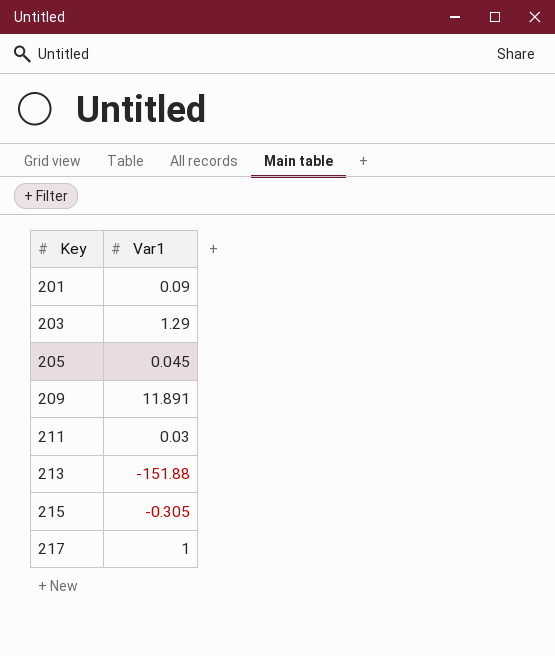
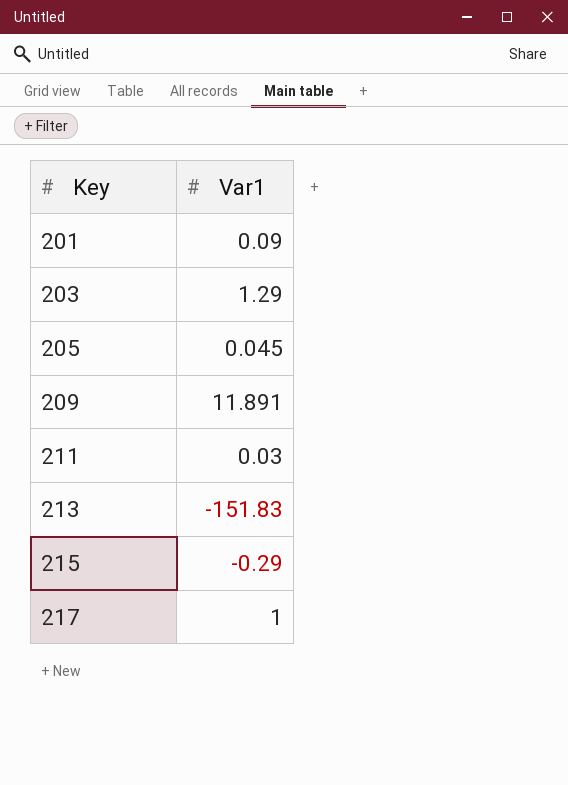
213 | Var1: -151.88 -> -151.83
215 | Var1: -0.305 -> -0.29

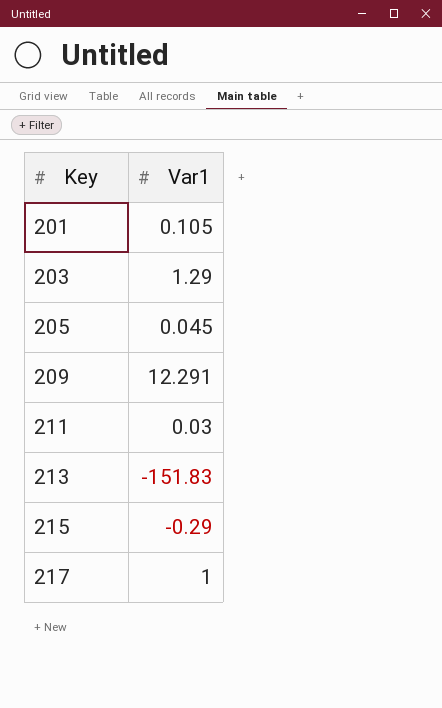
201 | Var1: 0.09 -> 0.105
209 | Var1: 11.891 -> 12.291

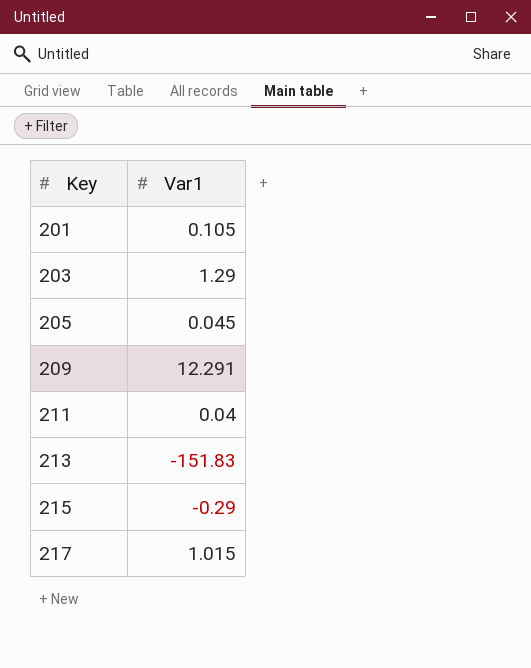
211 | Var1: 0.03 -> 0.04
217 | Var1: 1 -> 1.015

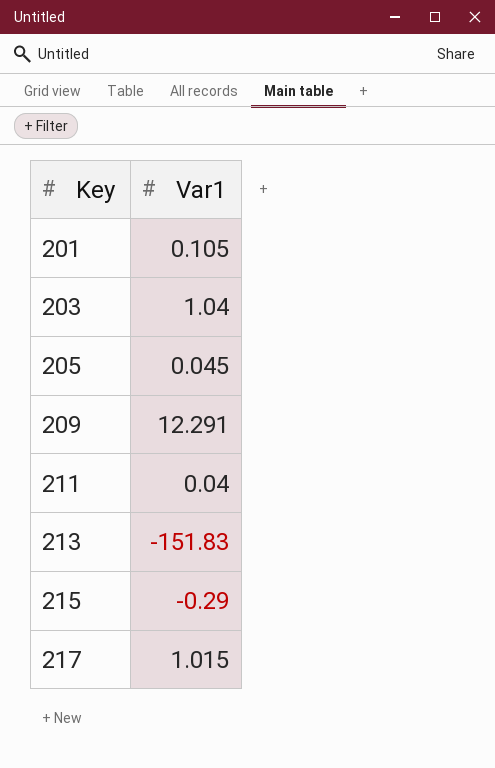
203 | Var1: 1.29 -> 1.04

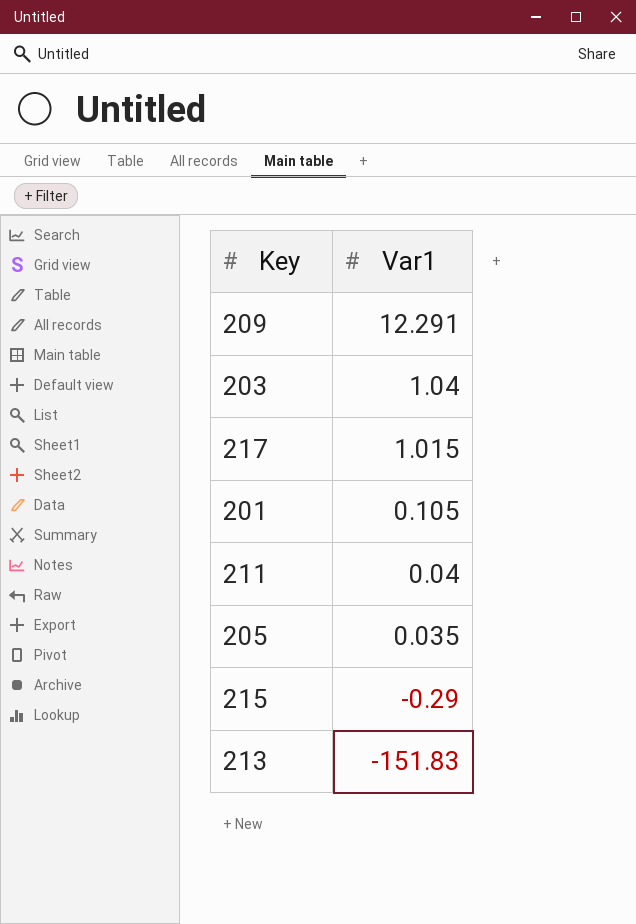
row order: Key ascending -> Var1 descending
205 | Var1: 0.045 -> 0.035

